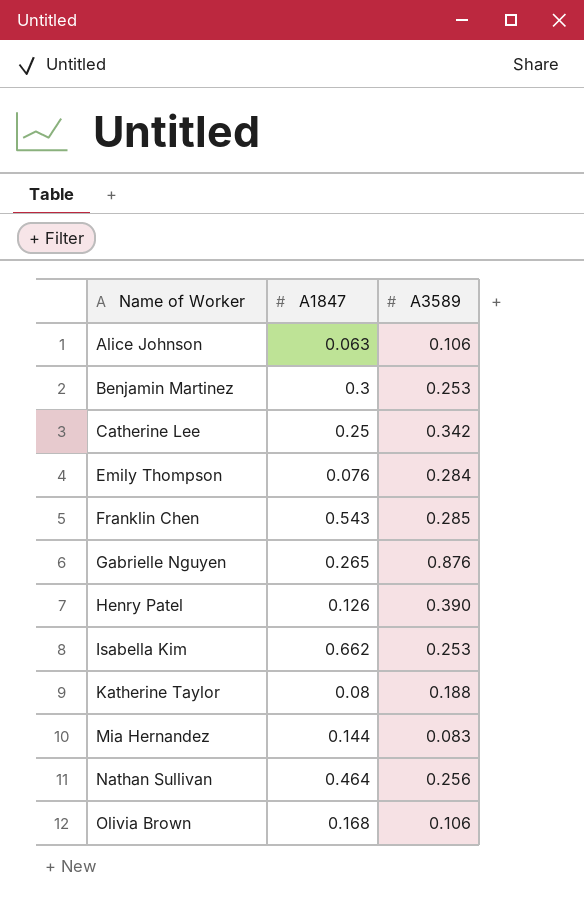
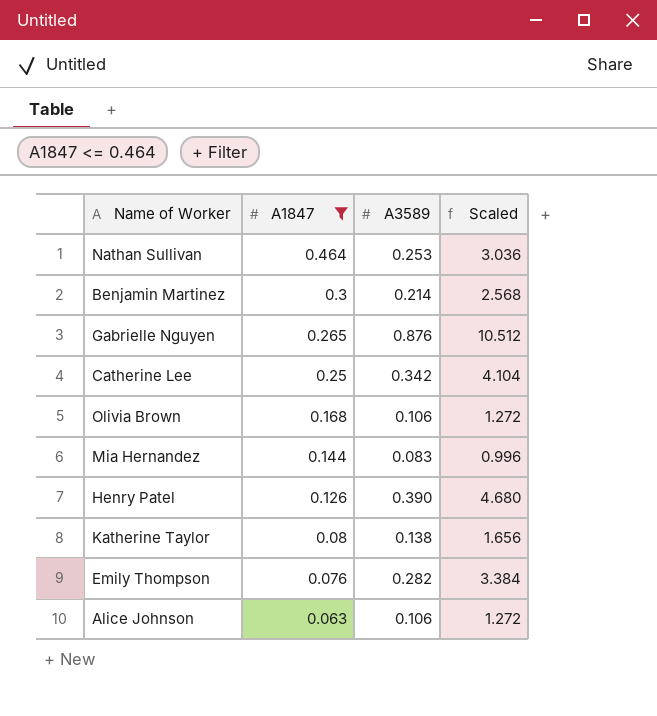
filter: none -> A1847 <= 0.464
row order: Name of Worker ascending -> A1847 descending
column Scaled | formula: none -> [A3589] * 12
Nathan Sullivan | A3589: 0.256 -> 0.253
Benjamin Martinez | A3589: 0.253 -> 0.214
Katherine Taylor | A3589: 0.188 -> 0.138
Emily Thompson | A3589: 0.284 -> 0.282

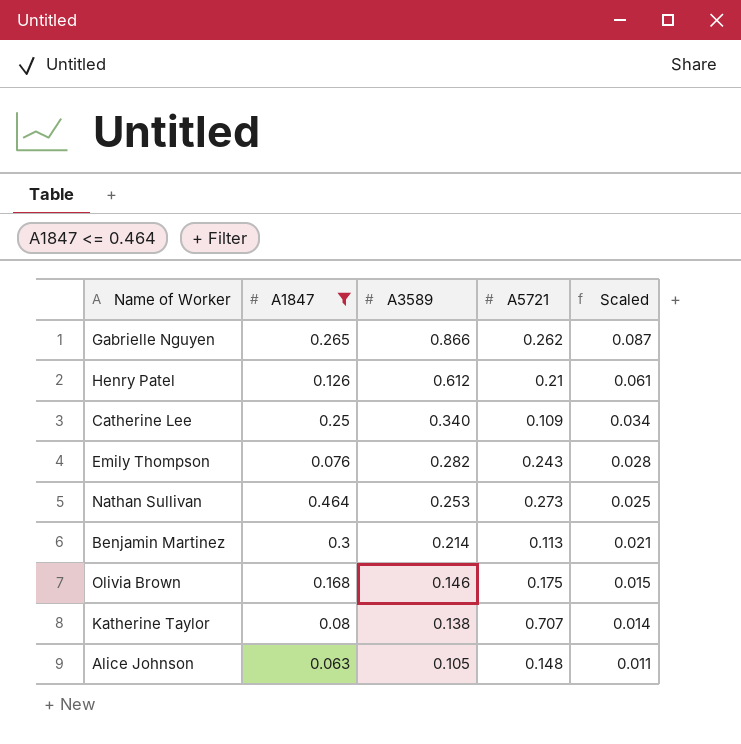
row order: A1847 descending -> A3589 descending
column A5721 | position: none -> 4
column Scaled | formula: [A3589] * 12 -> [A3589] * 0.1
row Mia Hernandez: 0.144 | 0.083 | 0.996 -> none
Gabrielle Nguyen | A3589: 0.876 -> 0.866
Henry Patel | A3589: 0.390 -> 0.612
Catherine Lee | A3589: 0.342 -> 0.340
Olivia Brown | A3589: 0.106 -> 0.146
Alice Johnson | A3589: 0.106 -> 0.105

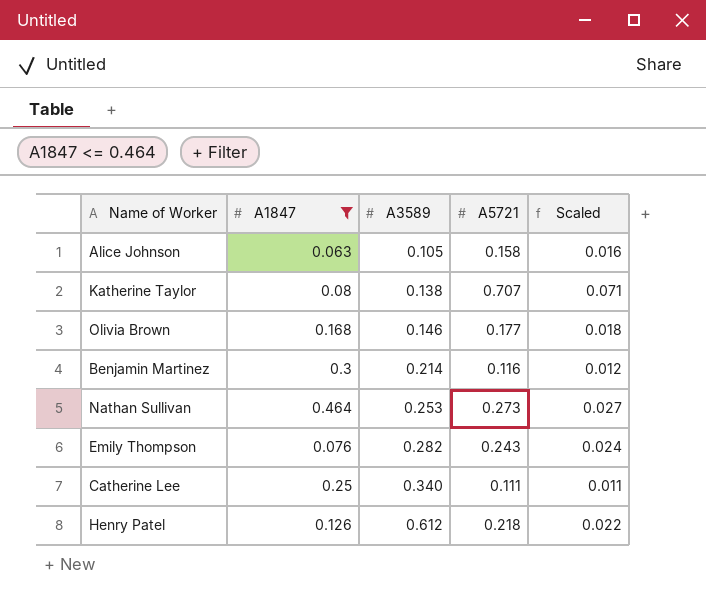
row order: A3589 descending -> A3589 ascending
column Scaled | formula: [A3589] * 0.1 -> [A5721] * 0.1
row Gabrielle Nguyen: 0.265 | 0.866 | 0.262 | 0.087 -> none
Alice Johnson | A5721: 0.148 -> 0.158
Olivia Brown | A5721: 0.175 -> 0.177
Benjamin Martinez | A5721: 0.113 -> 0.116
Catherine Lee | A5721: 0.109 -> 0.111
Henry Patel | A5721: 0.21 -> 0.218

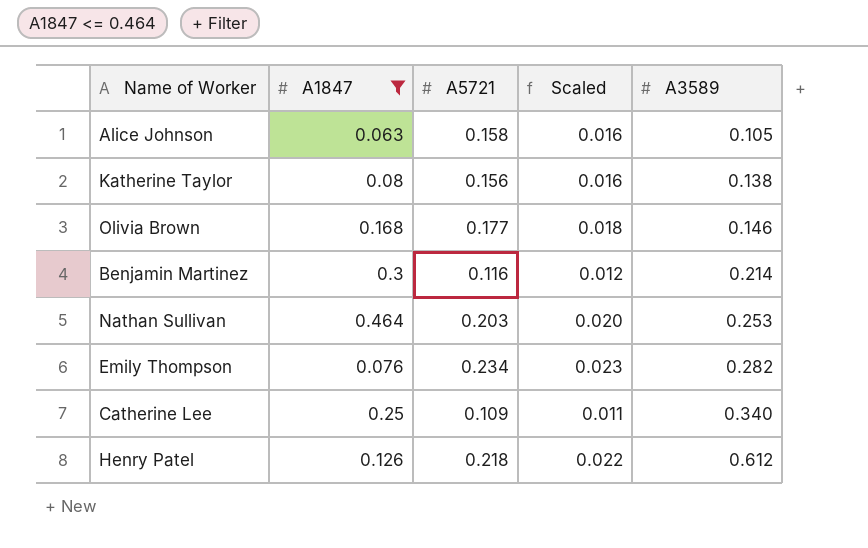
column A3589 | position: 3 -> 5
Katherine Taylor | A5721: 0.707 -> 0.156
Katherine Taylor | Scaled: 0.071 -> 0.016
Nathan Sullivan | A5721: 0.273 -> 0.203
Nathan Sullivan | Scaled: 0.027 -> 0.020
Emily Thompson | A5721: 0.243 -> 0.234
Emily Thompson | Scaled: 0.024 -> 0.023
Catherine Lee | A5721: 0.111 -> 0.109

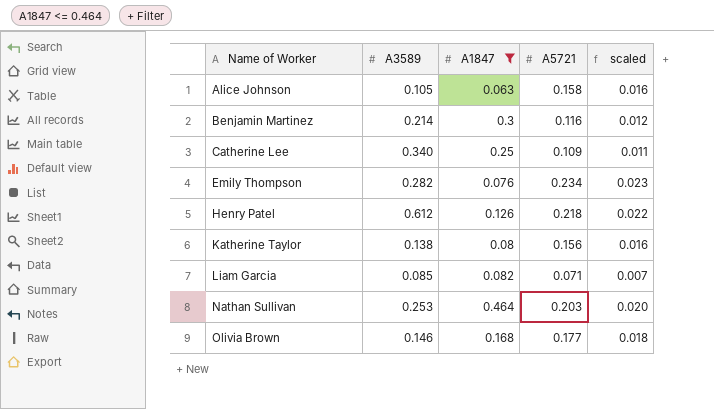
row order: A3589 ascending -> Name of Worker ascending
column A3589 | position: 5 -> 2
column name: Scaled -> scaled
row Liam Garcia: none -> 0.085 | 0.082 | 0.071 | 0.007

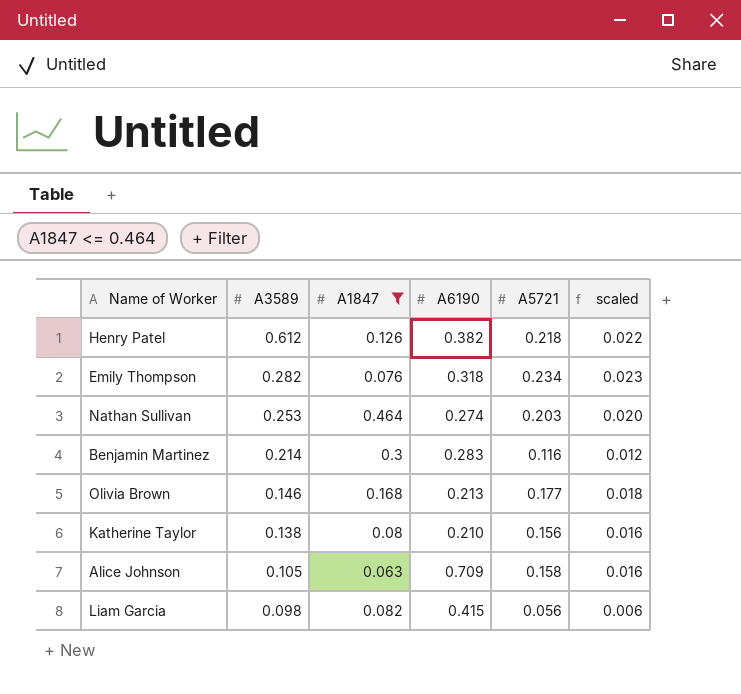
row order: Name of Worker ascending -> A3589 descending
column A6190 | position: none -> 4
row Catherine Lee: 0.340 | 0.25 | 0.109 | 0.011 -> none
Liam Garcia | A3589: 0.085 -> 0.098
Liam Garcia | A5721: 0.071 -> 0.056
Liam Garcia | scaled: 0.007 -> 0.006

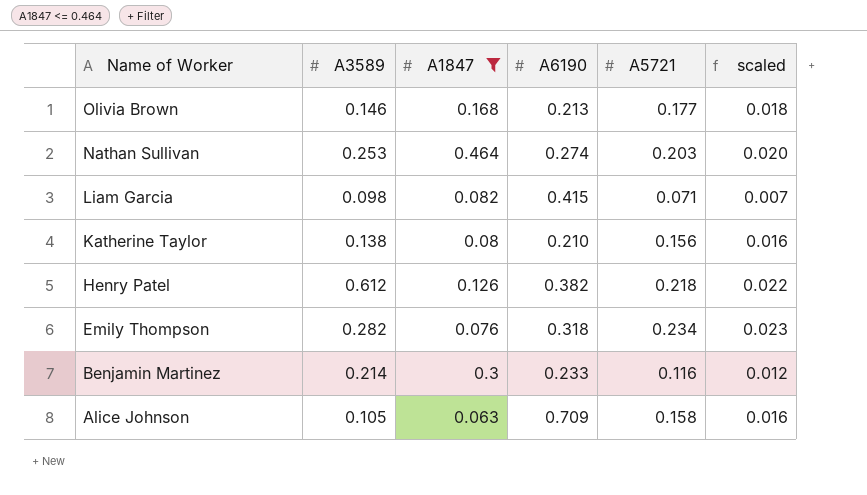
row order: A3589 descending -> Name of Worker descending
Liam Garcia | A5721: 0.056 -> 0.071
Liam Garcia | scaled: 0.006 -> 0.007
Benjamin Martinez | A6190: 0.283 -> 0.233

